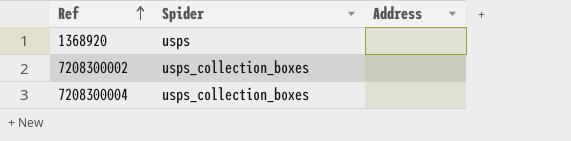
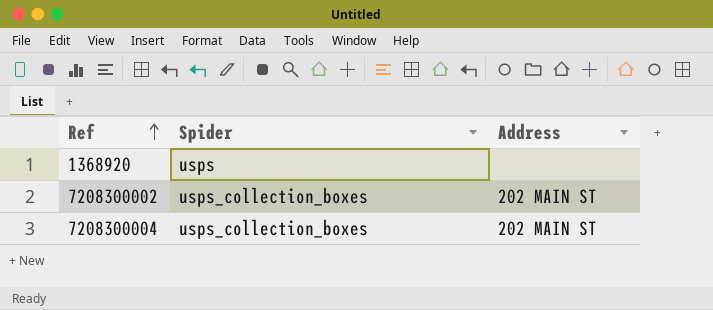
7208300002 | Address: none -> 202 MAIN ST
7208300004 | Address: none -> 202 MAIN ST

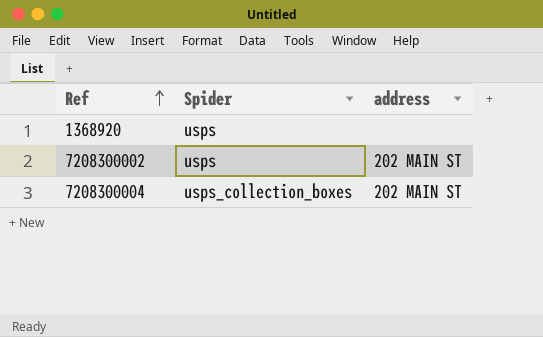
column name: Address -> address
7208300002 | Spider: usps_collection_boxes -> usps

